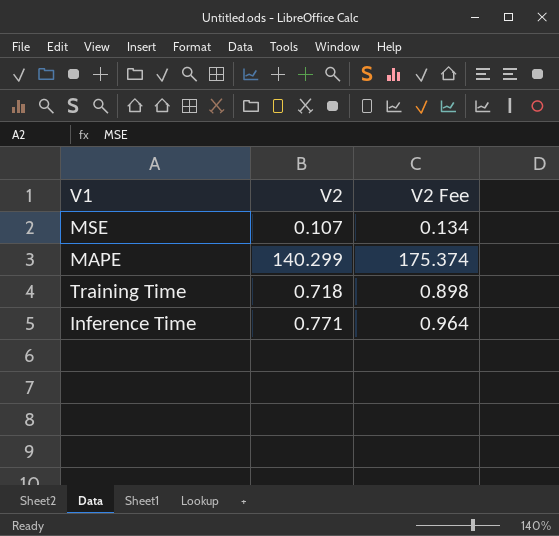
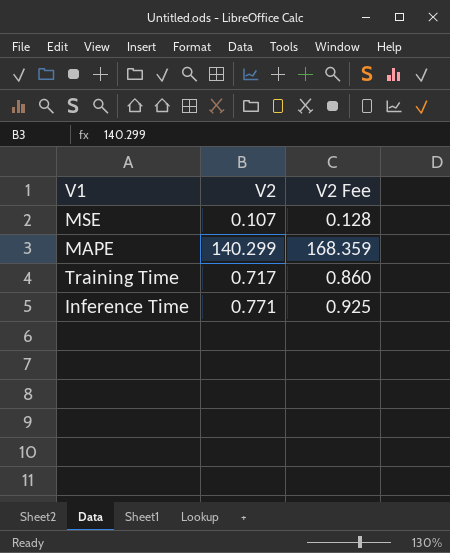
column V2 Fee | formula: [V2] * 1.25 -> [V2] * 1.2
Training Time | V2: 0.718 -> 0.717

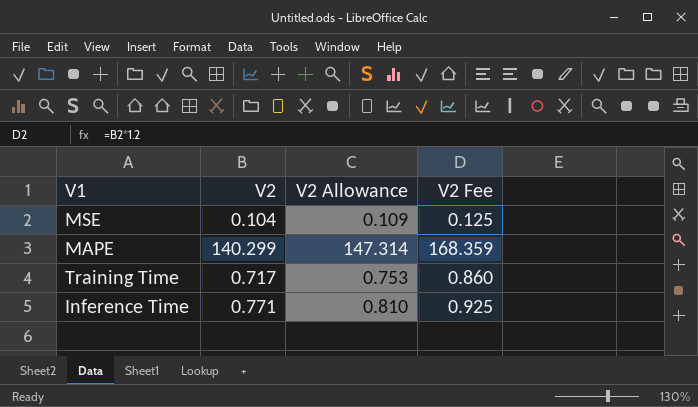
column V2 Allowance | formula: none -> [V2] * 1.05
MSE | V2: 0.107 -> 0.104
MSE | V2 Fee: 0.128 -> 0.125

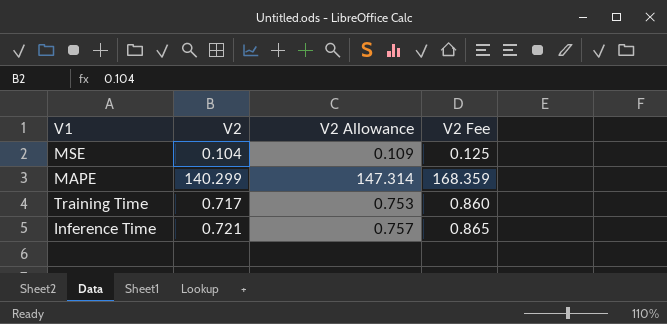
Inference Time | V2: 0.771 -> 0.721
Inference Time | V2 Allowance: 0.810 -> 0.757
Inference Time | V2 Fee: 0.925 -> 0.865

